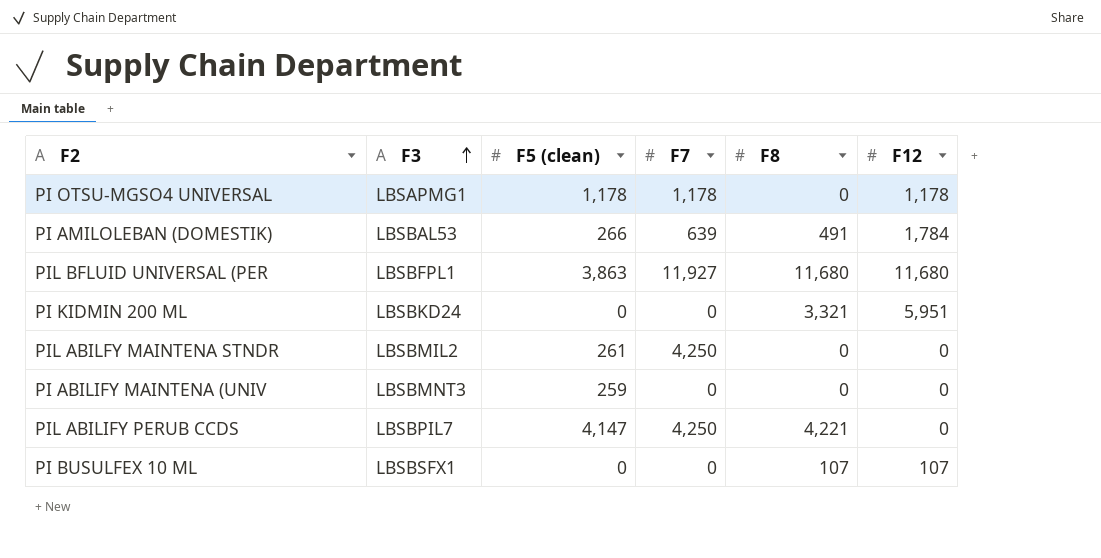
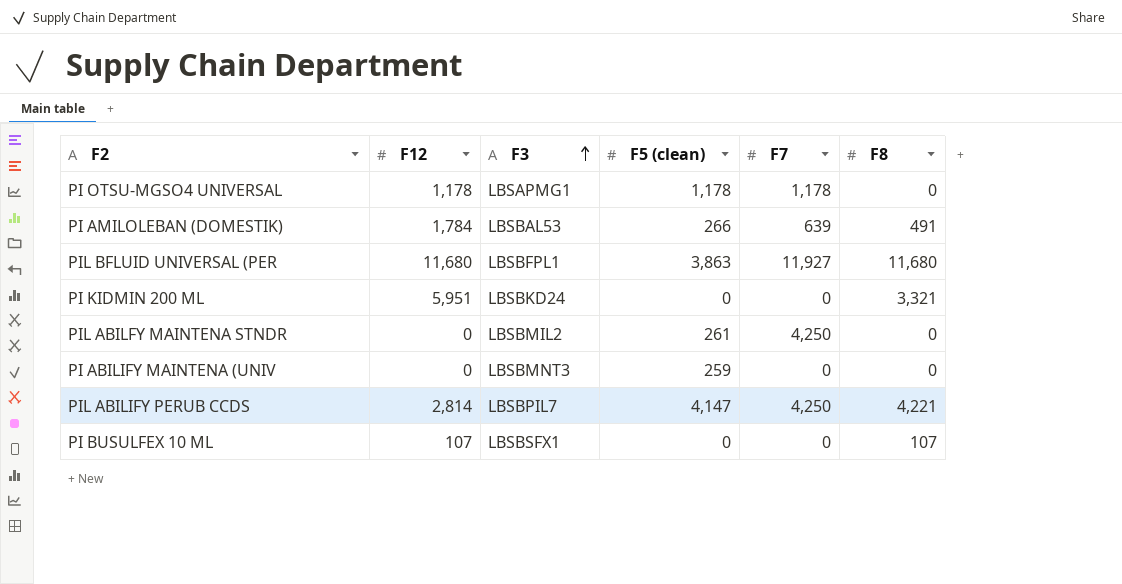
column F12 | position: 6 -> 2
PIL ABILIFY PERUB CCDS | F12: 0 -> 2,814

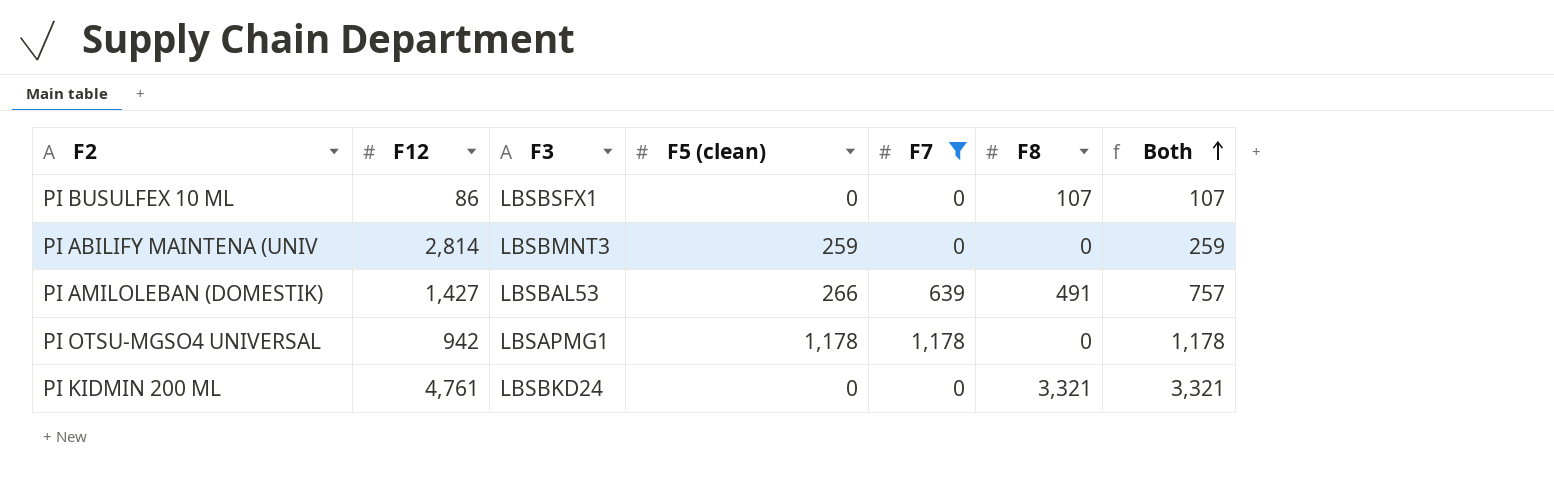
filter: none -> F7 <= 1,178
row order: F3 ascending -> Both ascending
column Both | formula: none -> [F5 (clean)] + [F8]
PI BUSULFEX 10 ML | F12: 107 -> 86
PI ABILIFY MAINTENA (UNIV | F12: 0 -> 2,814
PI AMILOLEBAN (DOMESTIK) | F12: 1,784 -> 1,427
PI OTSU-MGSO4 UNIVERSAL | F12: 1,178 -> 942
PI KIDMIN 200 ML | F12: 5,951 -> 4,761

